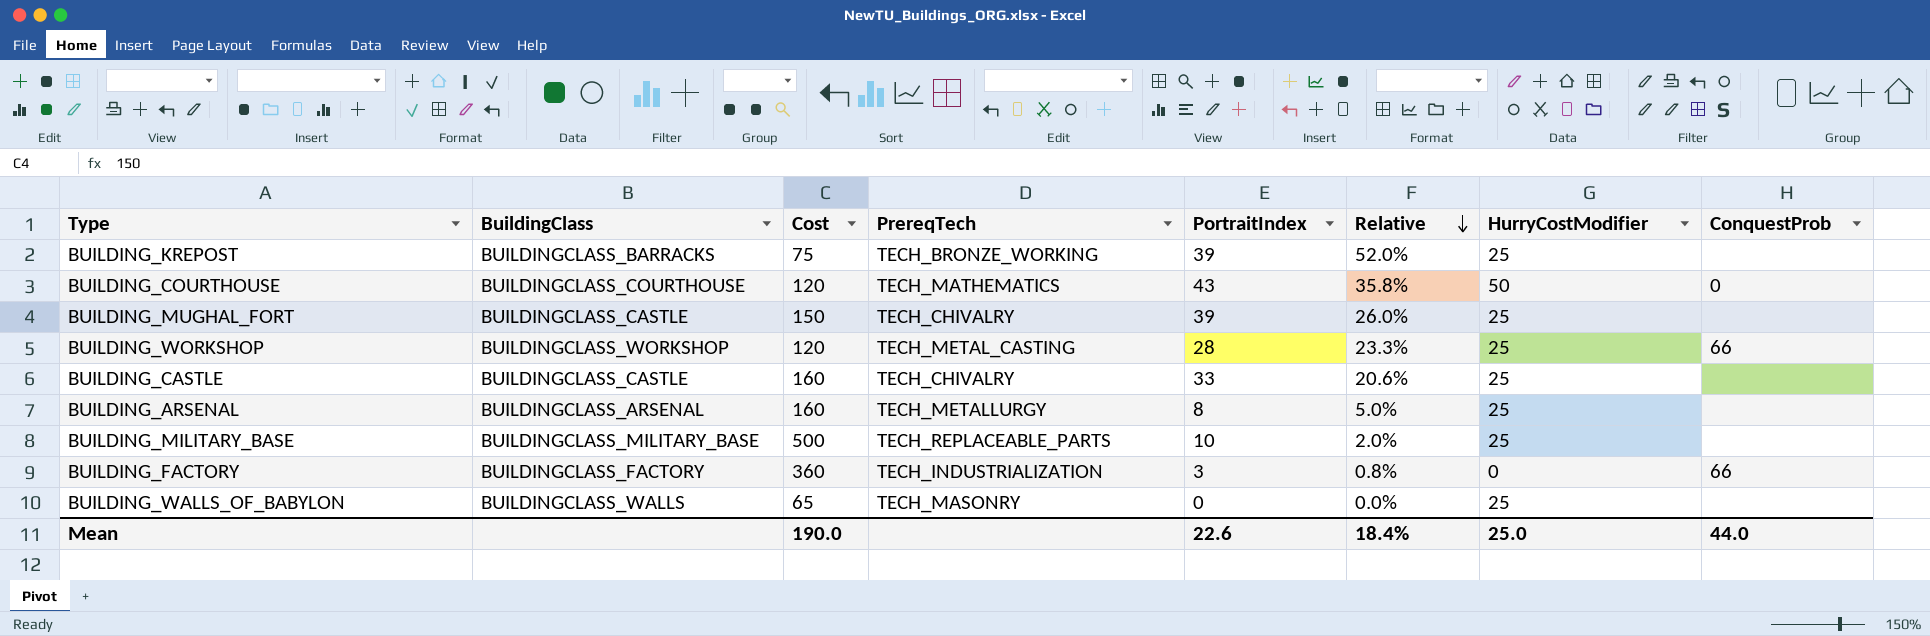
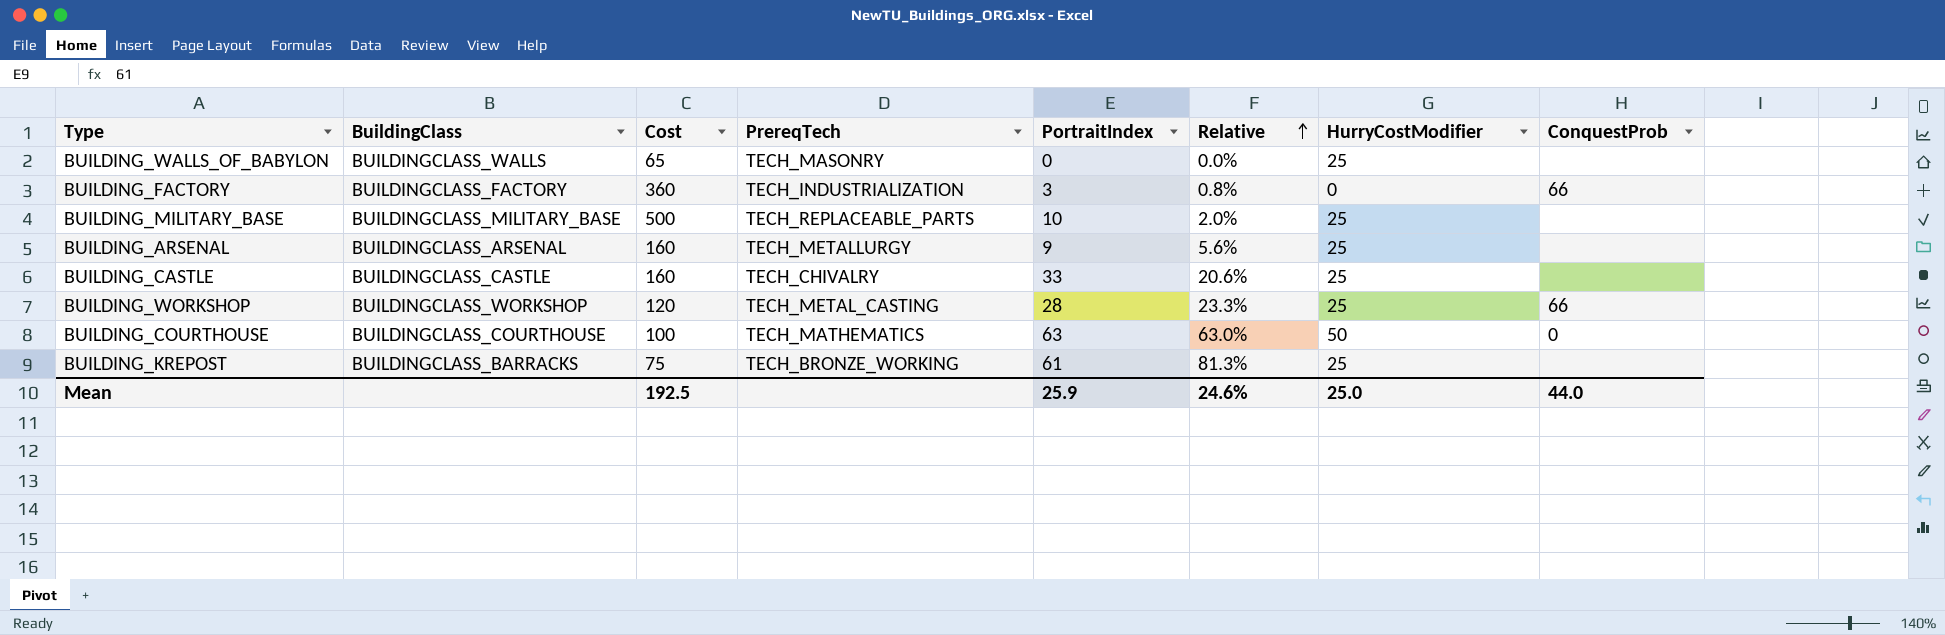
row order: Relative descending -> Relative ascending
row BUILDING_MUGHAL_FORT: BUILDINGCLASS_CASTLE | 150 | TECH_CHIVALRY | 39 | 26.0% | 25 | none -> none
BUILDING_ARSENAL | PortraitIndex: 8 -> 9
BUILDING_ARSENAL | Relative: 5.0% -> 5.6%
BUILDING_COURTHOUSE | Cost: 120 -> 100
BUILDING_COURTHOUSE | PortraitIndex: 43 -> 63
BUILDING_COURTHOUSE | Relative: 35.8% -> 63.0%
BUILDING_KREPOST | PortraitIndex: 39 -> 61
BUILDING_KREPOST | Relative: 52.0% -> 81.3%
Mean | Cost: 190.0 -> 192.5
Mean | PortraitIndex: 22.6 -> 25.9
Mean | Relative: 18.4% -> 24.6%

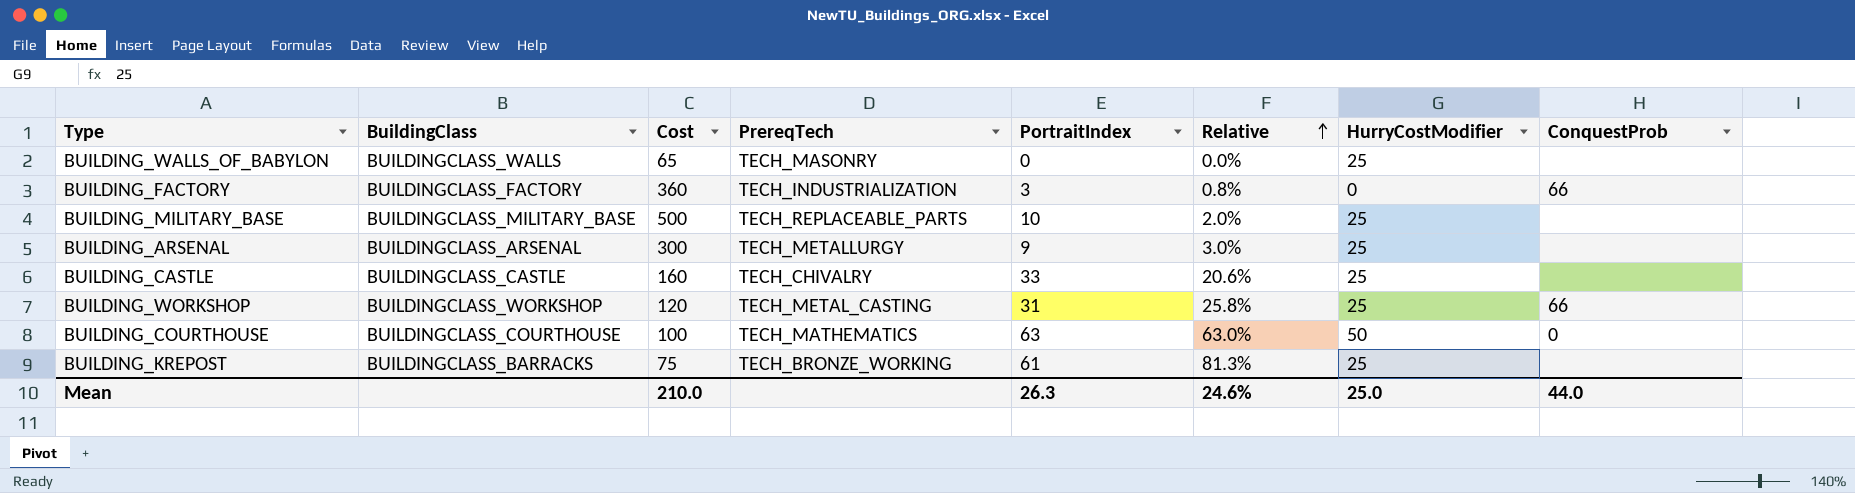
BUILDING_ARSENAL | Cost: 160 -> 300
BUILDING_ARSENAL | Relative: 5.6% -> 3.0%
BUILDING_WORKSHOP | PortraitIndex: 28 -> 31
BUILDING_WORKSHOP | Relative: 23.3% -> 25.8%
Mean | Cost: 192.5 -> 210.0
Mean | PortraitIndex: 25.9 -> 26.3

